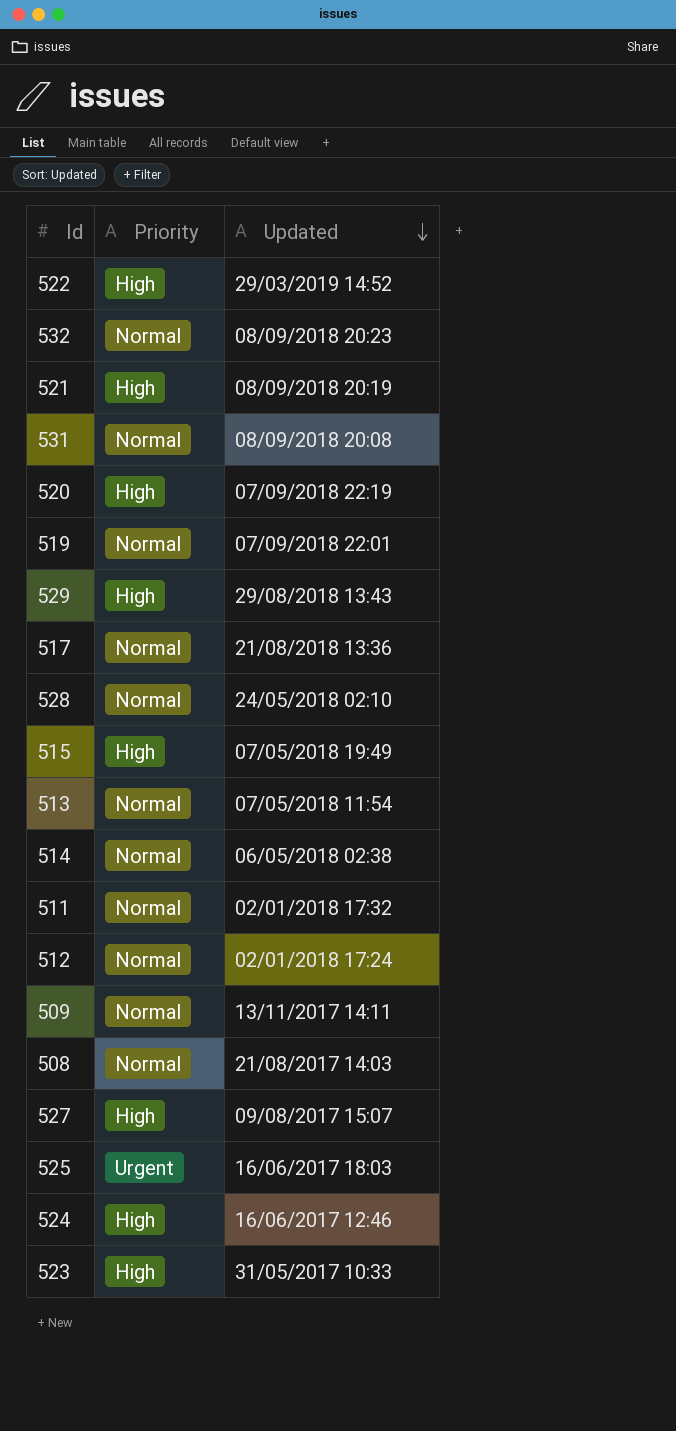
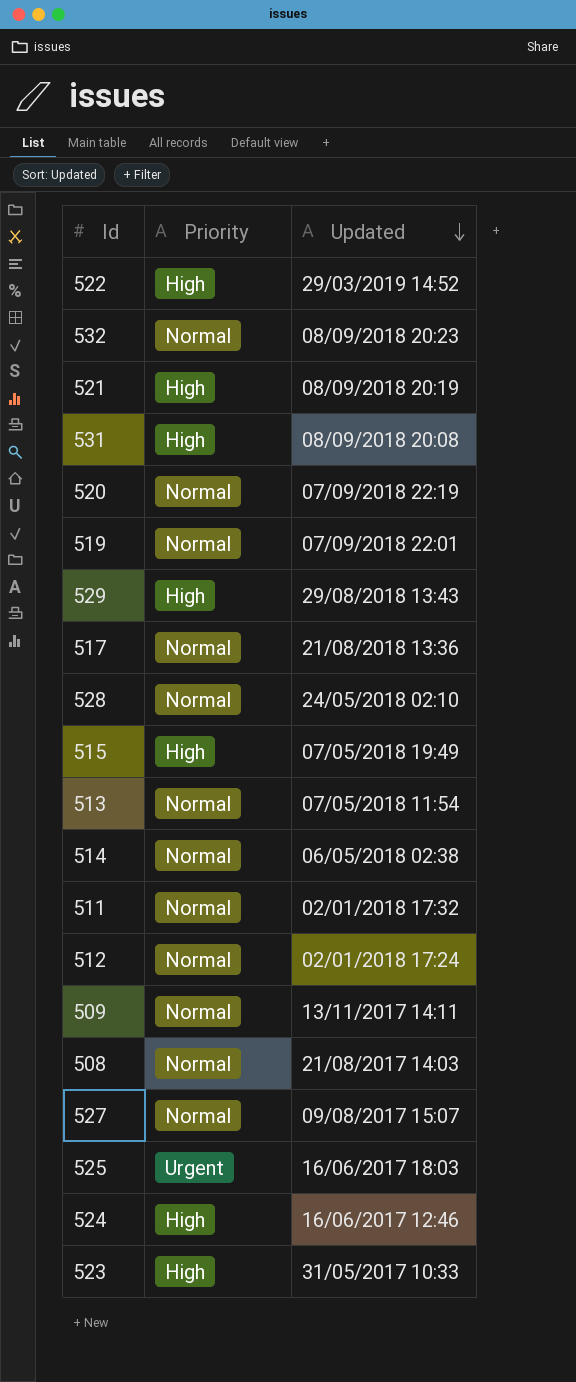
531 | Priority: Normal -> High
520 | Priority: High -> Normal
527 | Priority: High -> Normal

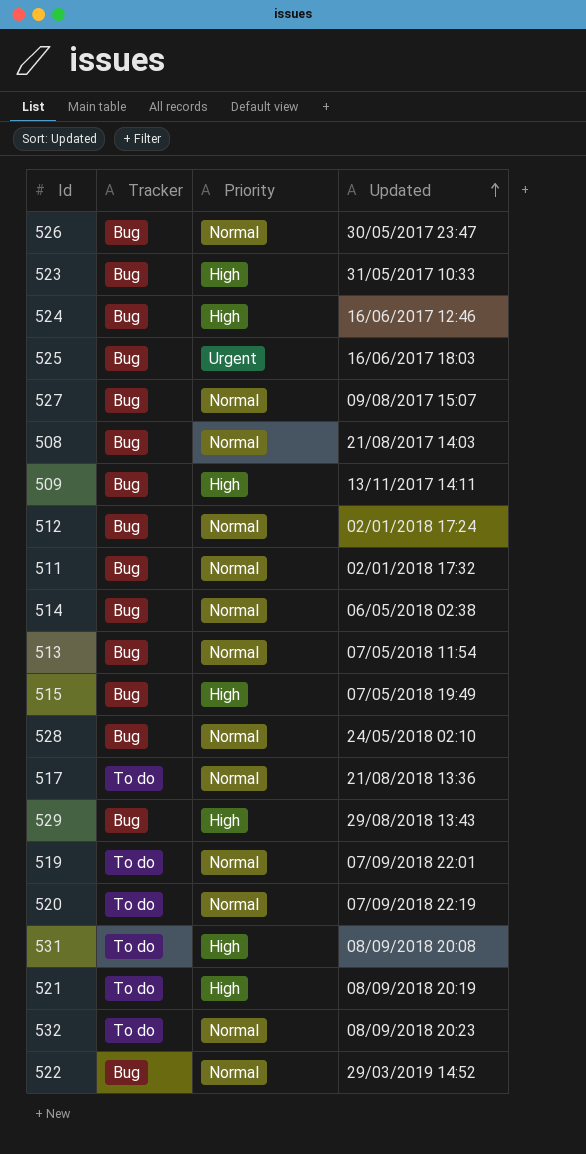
row order: Updated descending -> Updated ascending
column Tracker | position: none -> 2
row 526: none -> Bug | Normal | 30/05/2017 23:47
509 | Priority: Normal -> High
522 | Priority: High -> Normal

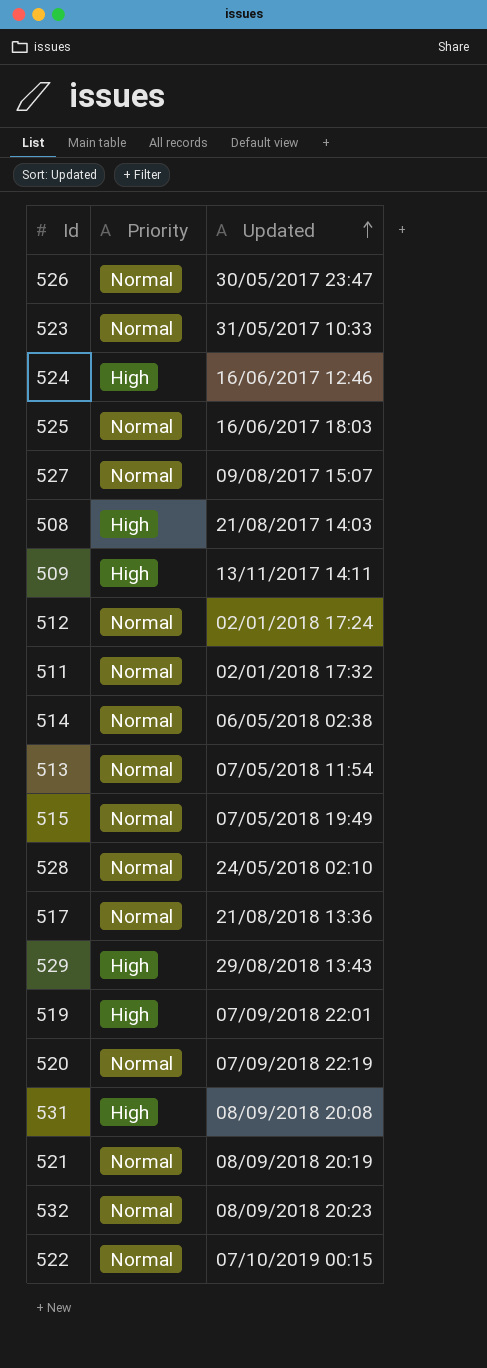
column Tracker | position: 2 -> none
523 | Priority: High -> Normal
525 | Priority: Urgent -> Normal
508 | Priority: Normal -> High
515 | Priority: High -> Normal
519 | Priority: Normal -> High
521 | Priority: High -> Normal
522 | Updated: 29/03/2019 14:52 -> 07/10/2019 00:15

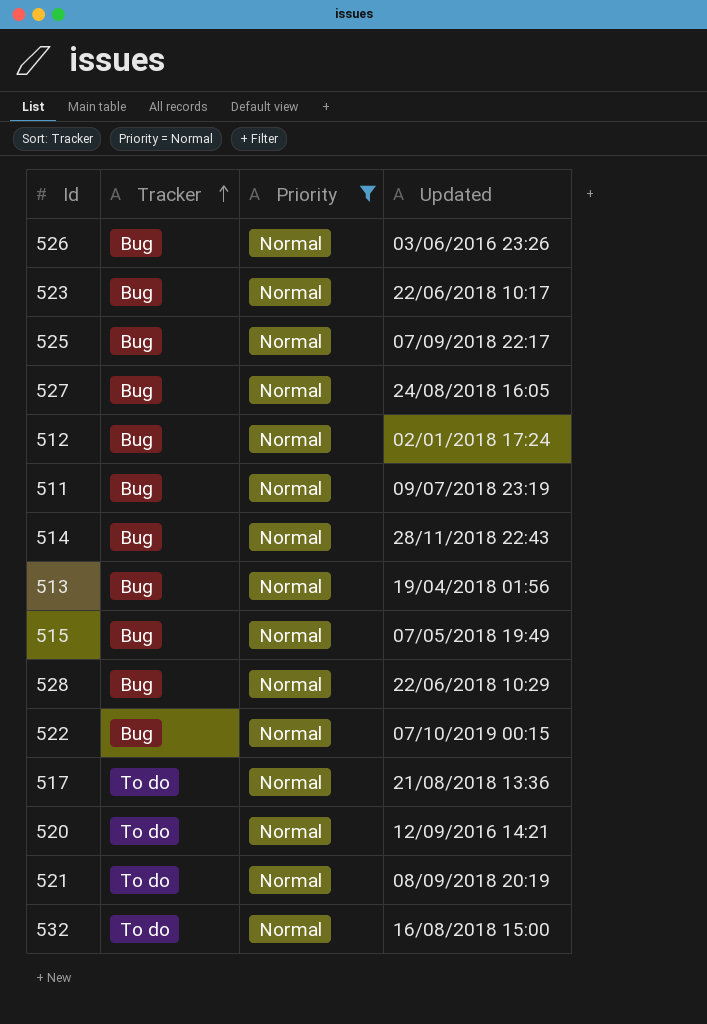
filter: none -> Priority = Normal
row order: Updated ascending -> Tracker ascending
column Tracker | position: none -> 2
526 | Updated: 30/05/2017 23:47 -> 03/06/2016 23:26
523 | Updated: 31/05/2017 10:33 -> 22/06/2018 10:17
525 | Updated: 16/06/2017 18:03 -> 07/09/2018 22:17
527 | Updated: 09/08/2017 15:07 -> 24/08/2018 16:05
511 | Updated: 02/01/2018 17:32 -> 09/07/2018 23:19
514 | Updated: 06/05/2018 02:38 -> 28/11/2018 22:43
513 | Updated: 07/05/2018 11:54 -> 19/04/2018 01:56
528 | Updated: 24/05/2018 02:10 -> 22/06/2018 10:29
520 | Updated: 07/09/2018 22:19 -> 12/09/2016 14:21
532 | Updated: 08/09/2018 20:23 -> 16/08/2018 15:00

